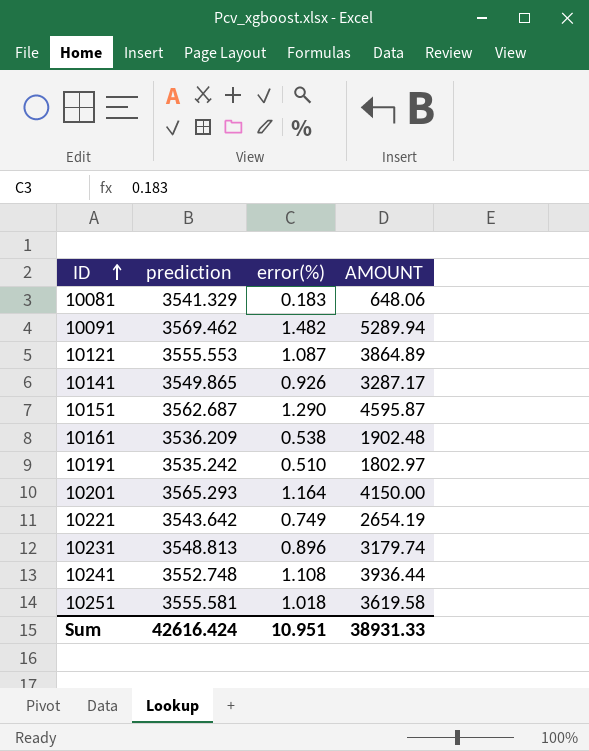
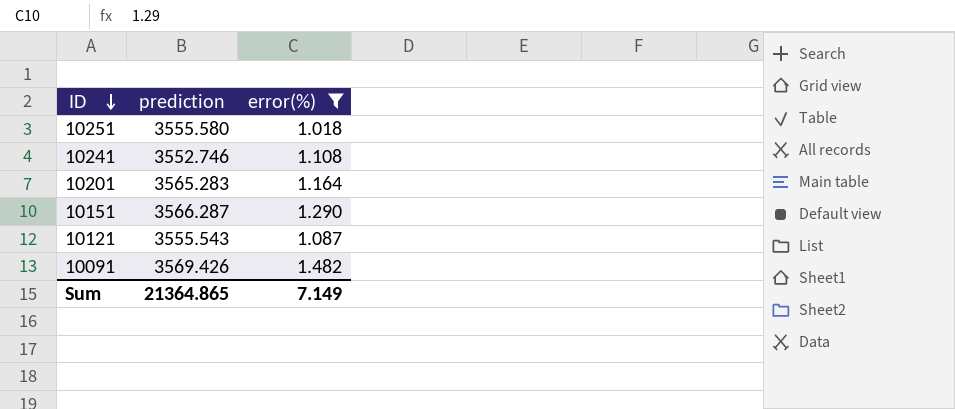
filter: none -> error(%) >= 1.018
row order: ID ascending -> ID descending
column AMOUNT | formula: [prediction] * [error(%)] -> none
10251 | prediction: 3555.581 -> 3555.580
10241 | prediction: 3552.748 -> 3552.746
10201 | prediction: 3565.293 -> 3565.283
10151 | prediction: 3562.687 -> 3566.287
10121 | prediction: 3555.553 -> 3555.543
10091 | prediction: 3569.462 -> 3569.426
Sum | prediction: 42616.424 -> 21364.865
Sum | error(%): 10.951 -> 7.149

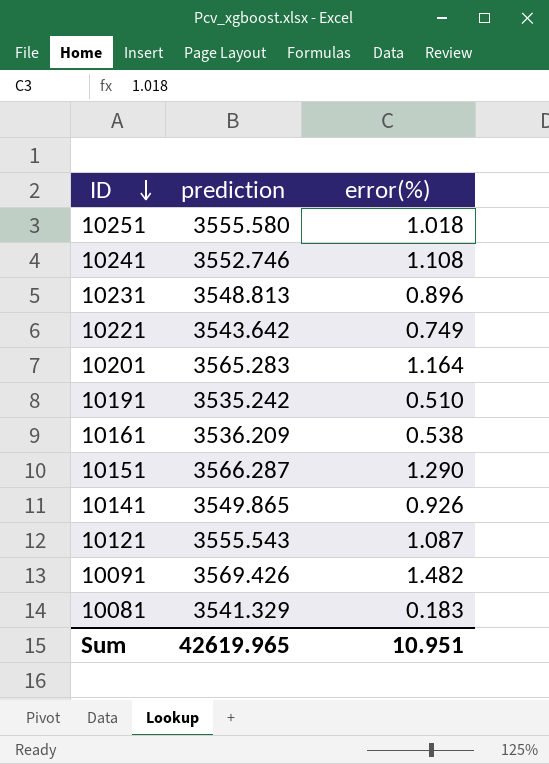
filter: error(%) >= 1.018 -> none
Sum | prediction: 21364.865 -> 42619.965
Sum | error(%): 7.149 -> 10.951

